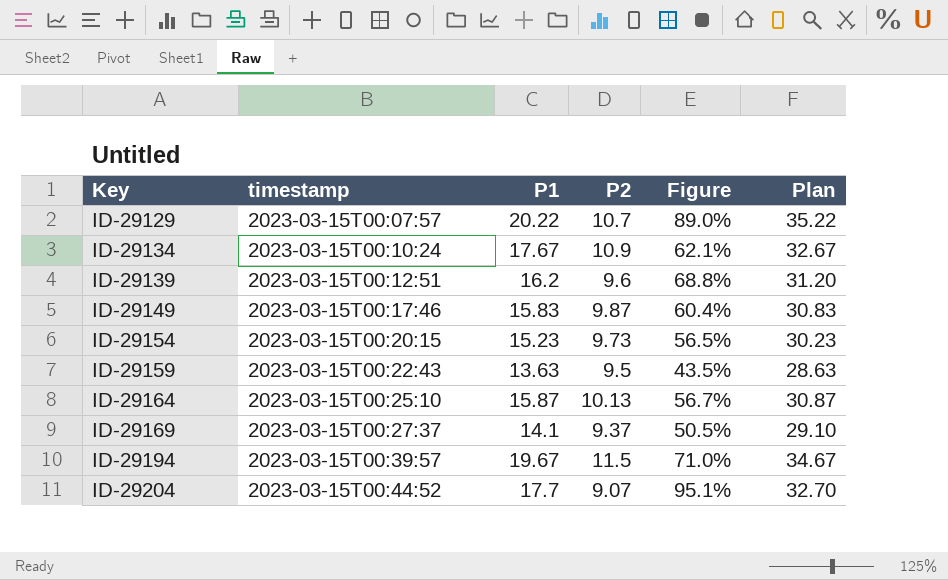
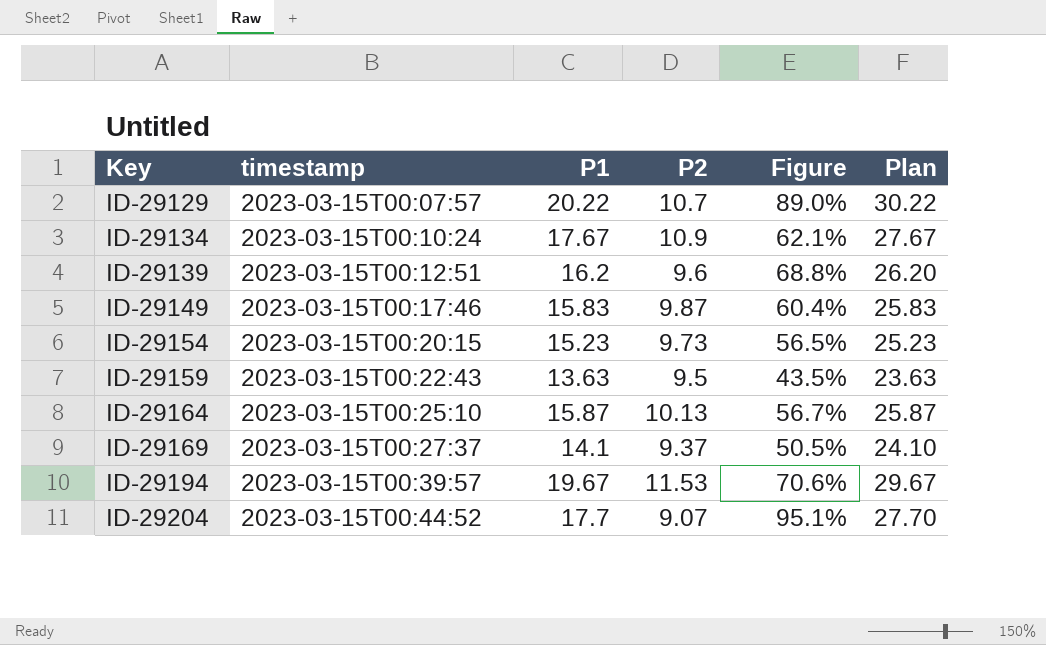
column Plan | formula: [P1] + 15 -> [P1] + 10
ID-29194 | P2: 11.5 -> 11.53
ID-29194 | Figure: 71.0% -> 70.6%

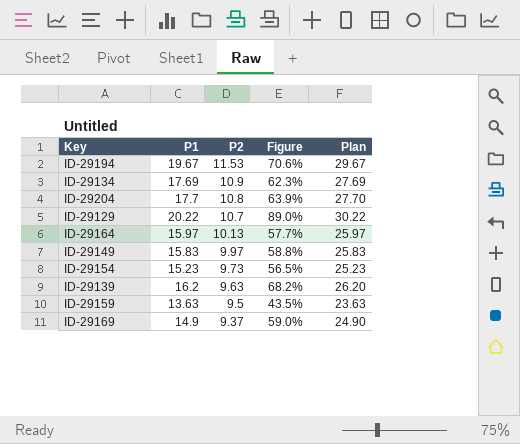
row order: Key ascending -> P2 descending
column timestamp | position: 2 -> none
ID-29134 | P1: 17.67 -> 17.69
ID-29134 | Figure: 62.1% -> 62.3%
ID-29134 | Plan: 27.67 -> 27.69
ID-29204 | P2: 9.07 -> 10.8
ID-29204 | Figure: 95.1% -> 63.9%
ID-29164 | P1: 15.87 -> 15.97
ID-29164 | Figure: 56.7% -> 57.7%
ID-29164 | Plan: 25.87 -> 25.97
ID-29149 | P2: 9.87 -> 9.97
ID-29149 | Figure: 60.4% -> 58.8%
ID-29139 | P2: 9.6 -> 9.63
ID-29139 | Figure: 68.8% -> 68.2%
ID-29169 | P1: 14.1 -> 14.9
ID-29169 | Figure: 50.5% -> 59.0%
ID-29169 | Plan: 24.10 -> 24.90

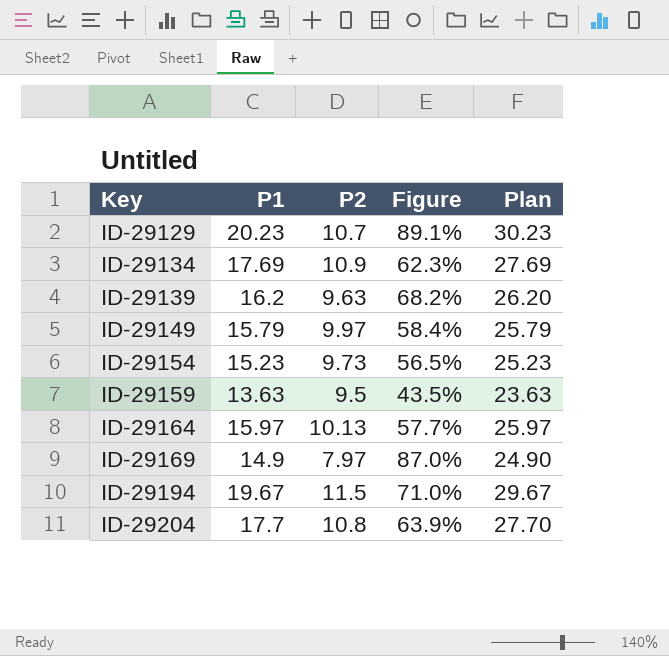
row order: P2 descending -> Key ascending
ID-29129 | P1: 20.22 -> 20.23
ID-29129 | Figure: 89.0% -> 89.1%
ID-29129 | Plan: 30.22 -> 30.23
ID-29149 | P1: 15.83 -> 15.79
ID-29149 | Figure: 58.8% -> 58.4%
ID-29149 | Plan: 25.83 -> 25.79
ID-29169 | P2: 9.37 -> 7.97
ID-29169 | Figure: 59.0% -> 87.0%
ID-29194 | P2: 11.53 -> 11.5
ID-29194 | Figure: 70.6% -> 71.0%

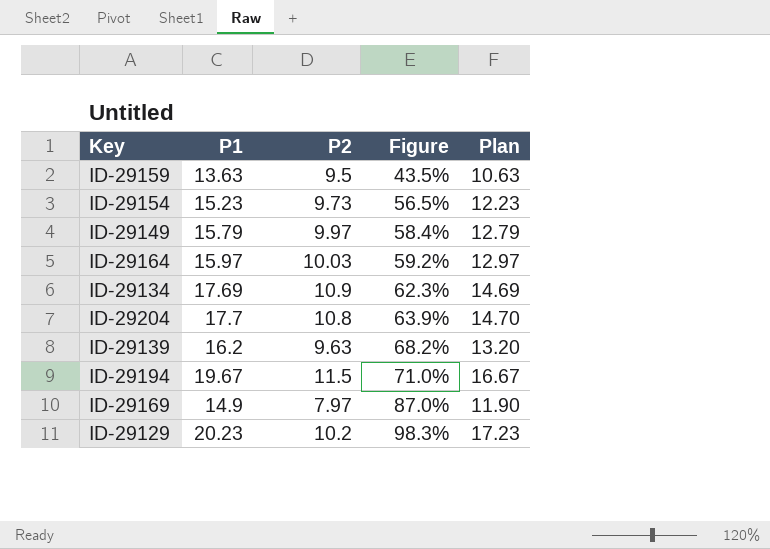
row order: Key ascending -> Figure ascending
column Plan | formula: [P1] + 10 -> [P1] - 3
ID-29164 | P2: 10.13 -> 10.03
ID-29164 | Figure: 57.7% -> 59.2%
ID-29129 | P2: 10.7 -> 10.2
ID-29129 | Figure: 89.1% -> 98.3%

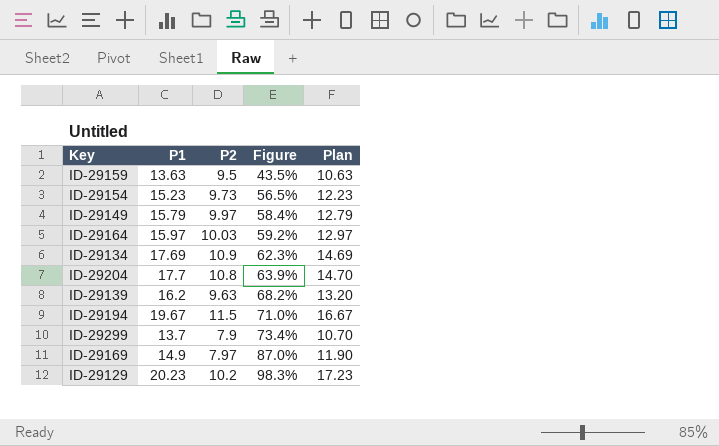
row ID-29299: none -> 13.7 | 7.9 | 73.4% | 10.70

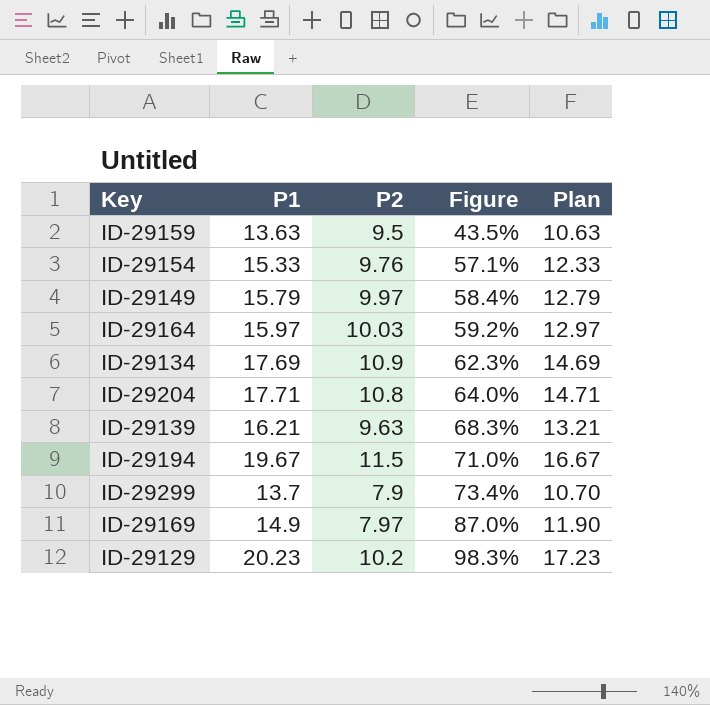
ID-29154 | P1: 15.23 -> 15.33
ID-29154 | P2: 9.73 -> 9.76
ID-29154 | Figure: 56.5% -> 57.1%
ID-29154 | Plan: 12.23 -> 12.33
ID-29204 | P1: 17.7 -> 17.71
ID-29204 | Figure: 63.9% -> 64.0%
ID-29204 | Plan: 14.70 -> 14.71
ID-29139 | P1: 16.2 -> 16.21
ID-29139 | Figure: 68.2% -> 68.3%
ID-29139 | Plan: 13.20 -> 13.21

